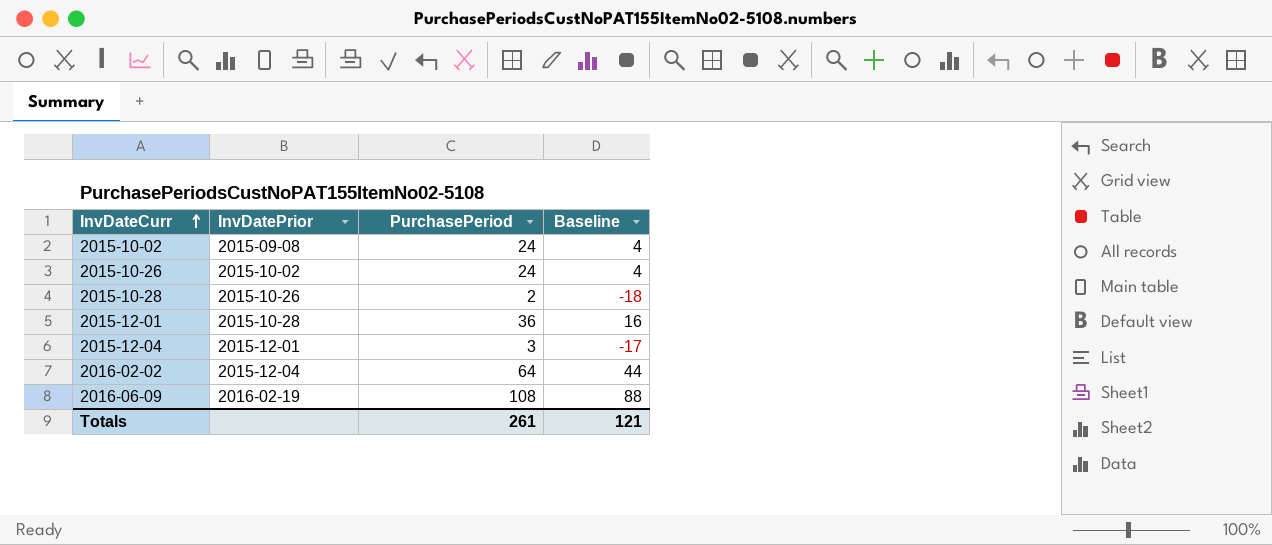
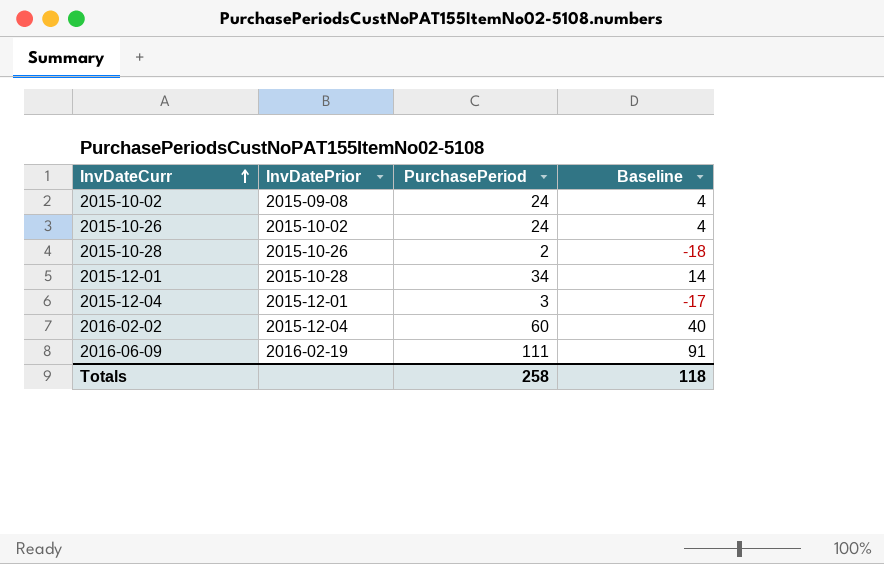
2015-12-01 | PurchasePeriod: 36 -> 34
2015-12-01 | Baseline: 16 -> 14
2016-02-02 | PurchasePeriod: 64 -> 60
2016-02-02 | Baseline: 44 -> 40
2016-06-09 | PurchasePeriod: 108 -> 111
2016-06-09 | Baseline: 88 -> 91
Totals | PurchasePeriod: 261 -> 258
Totals | Baseline: 121 -> 118

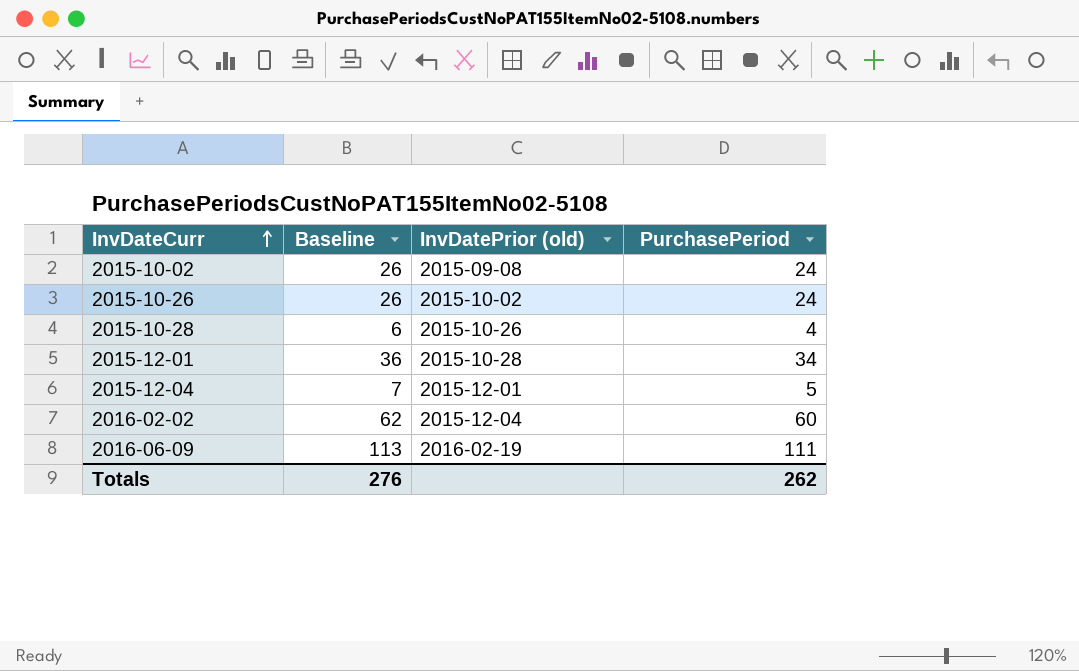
column Baseline | formula: [PurchasePeriod] - 20 -> [PurchasePeriod] + 2
column Baseline | position: 4 -> 2
column name: InvDatePrior -> InvDatePrior (old)
2015-10-28 | PurchasePeriod: 2 -> 4
2015-12-04 | PurchasePeriod: 3 -> 5
Totals | Baseline: 118 -> 276
Totals | PurchasePeriod: 258 -> 262

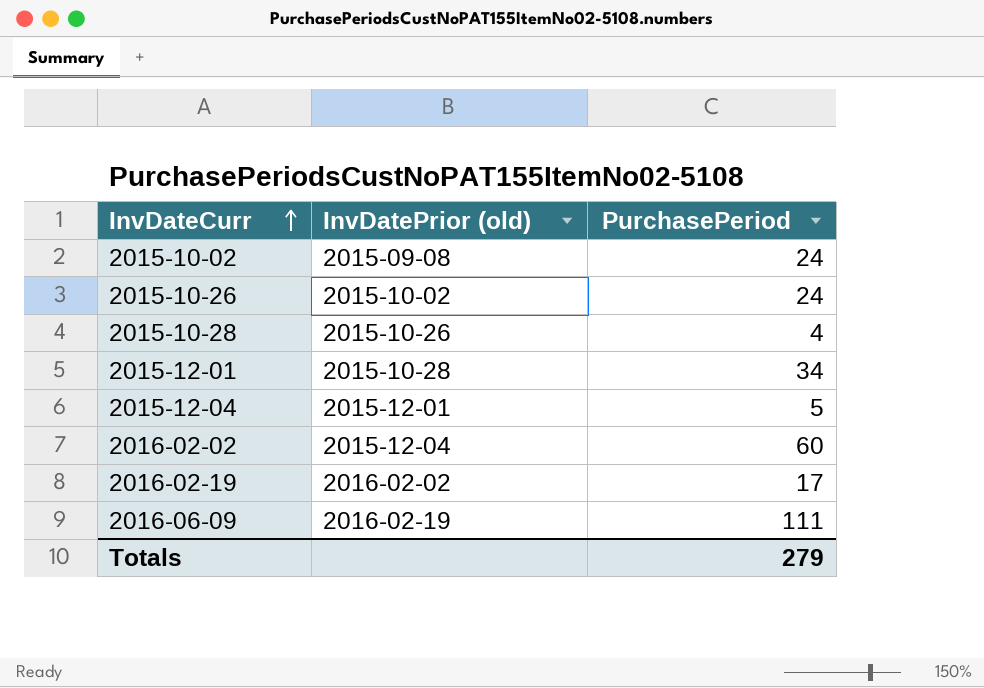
column Baseline | formula: [PurchasePeriod] + 2 -> none
row 2016-02-19: none -> 2016-02-02 | 17
Totals | PurchasePeriod: 262 -> 279

